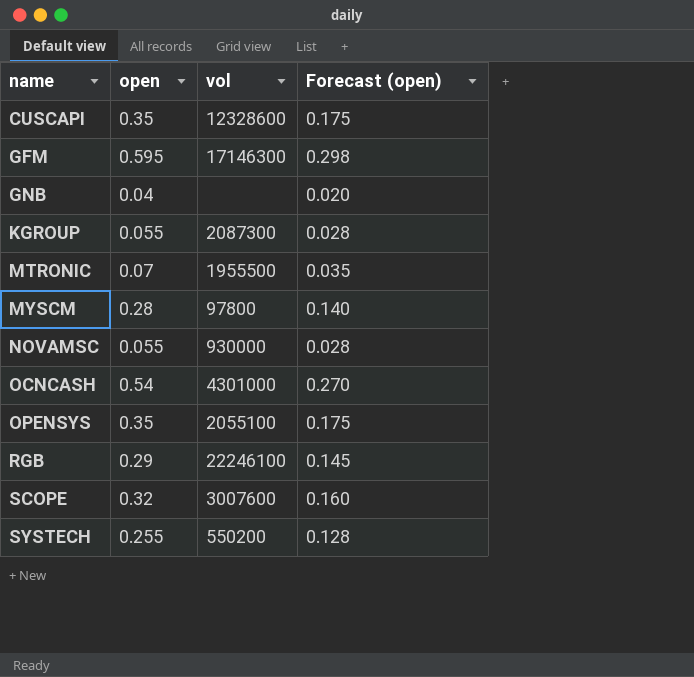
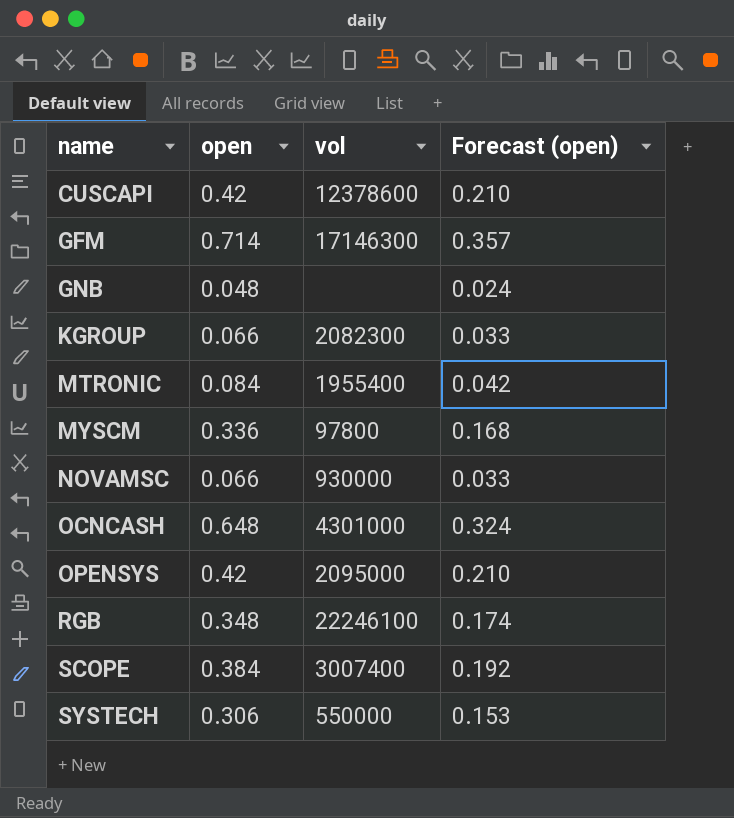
CUSCAPI | open: 0.35 -> 0.42
CUSCAPI | vol: 12328600 -> 12378600
CUSCAPI | Forecast (open): 0.175 -> 0.210
GFM | open: 0.595 -> 0.714
GFM | Forecast (open): 0.298 -> 0.357
GNB | open: 0.04 -> 0.048
GNB | Forecast (open): 0.020 -> 0.024
KGROUP | open: 0.055 -> 0.066
KGROUP | vol: 2087300 -> 2082300
KGROUP | Forecast (open): 0.028 -> 0.033
MTRONIC | open: 0.07 -> 0.084
MTRONIC | vol: 1955500 -> 1955400
MTRONIC | Forecast (open): 0.035 -> 0.042
MYSCM | open: 0.28 -> 0.336
MYSCM | Forecast (open): 0.140 -> 0.168
NOVAMSC | open: 0.055 -> 0.066
NOVAMSC | Forecast (open): 0.028 -> 0.033
OCNCASH | open: 0.54 -> 0.648
OCNCASH | Forecast (open): 0.270 -> 0.324
OPENSYS | open: 0.35 -> 0.42
OPENSYS | vol: 2055100 -> 2095000
OPENSYS | Forecast (open): 0.175 -> 0.210
RGB | open: 0.29 -> 0.348
RGB | Forecast (open): 0.145 -> 0.174
SCOPE | open: 0.32 -> 0.384
SCOPE | vol: 3007600 -> 3007400
SCOPE | Forecast (open): 0.160 -> 0.192
SYSTECH | open: 0.255 -> 0.306
SYSTECH | vol: 550200 -> 550000
SYSTECH | Forecast (open): 0.128 -> 0.153

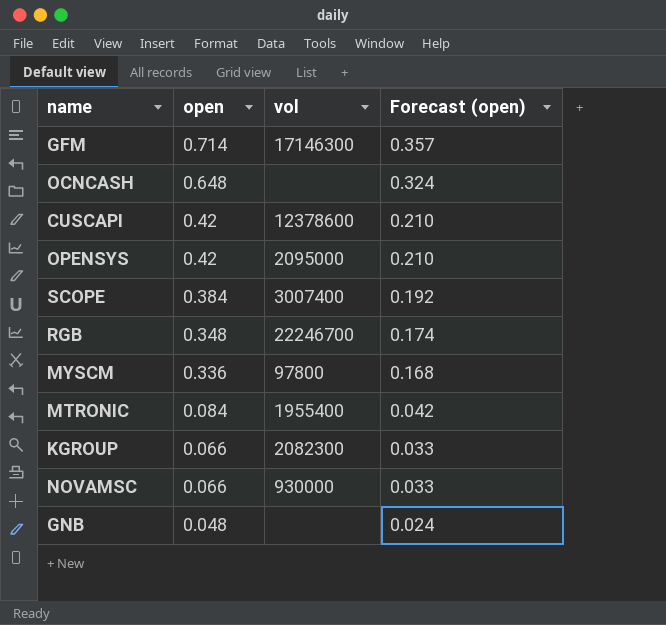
row order: name ascending -> open descending
row SYSTECH: 0.306 | 550000 | 0.153 -> none
OCNCASH | vol: 4301000 -> none
RGB | vol: 22246100 -> 22246700

